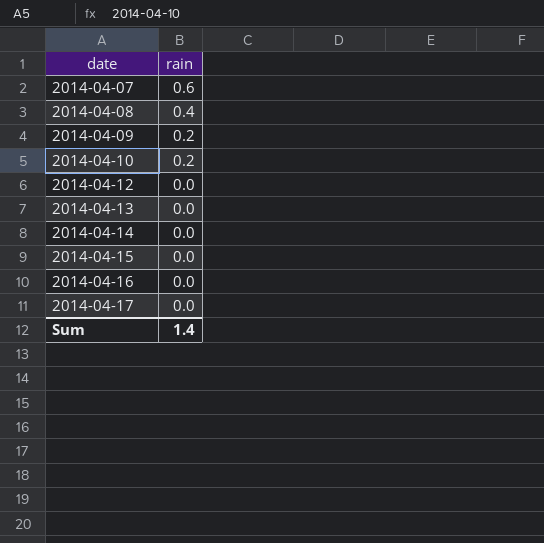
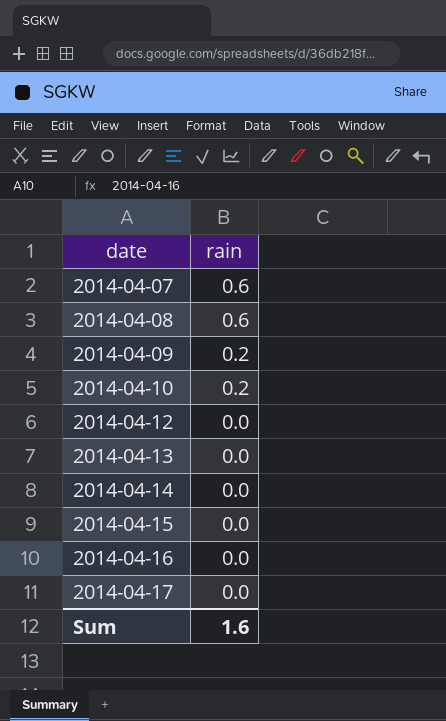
2014-04-08 | rain: 0.4 -> 0.6
Sum | rain: 1.4 -> 1.6

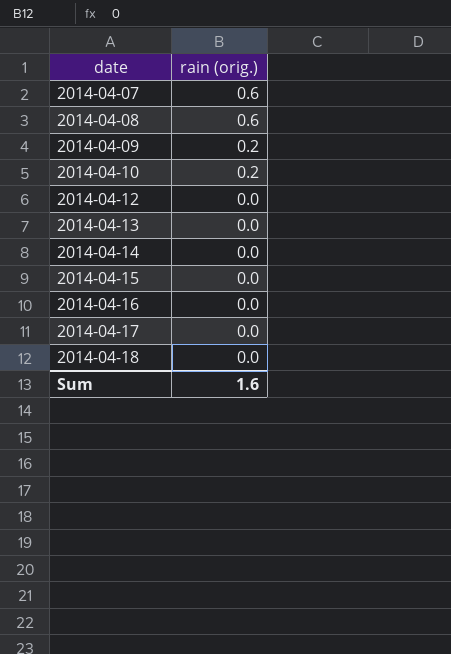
column name: rain -> rain (orig.)
row 2014-04-18: none -> 0.0

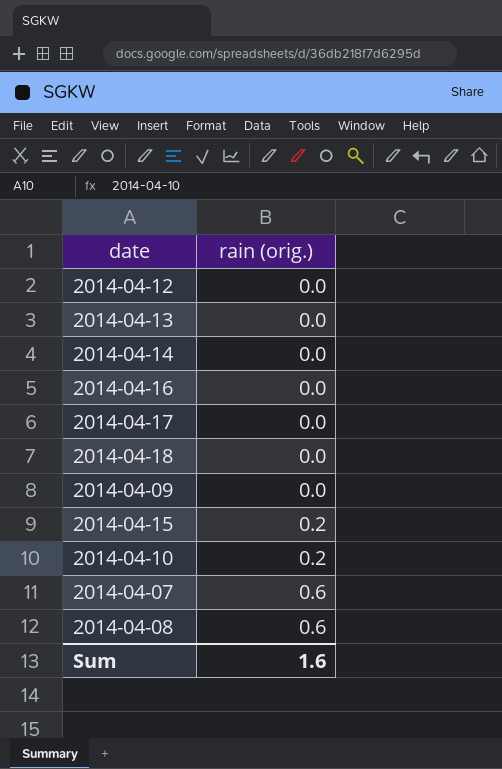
row order: date ascending -> rain (orig.) ascending
2014-04-09 | rain (orig.): 0.2 -> 0.0
2014-04-15 | rain (orig.): 0.0 -> 0.2

